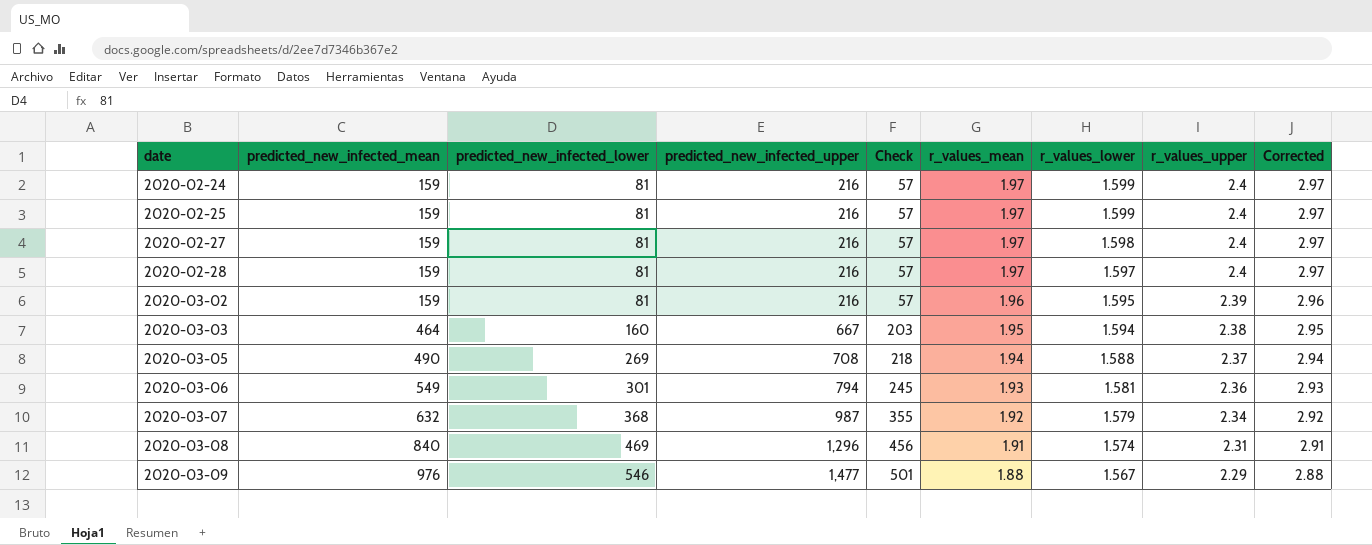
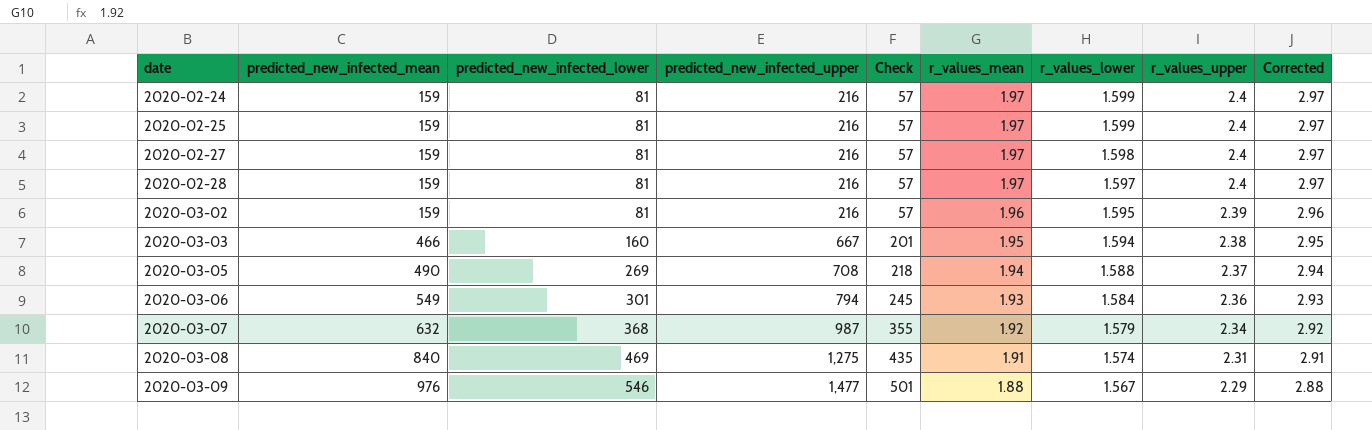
2020-03-03 | predicted_new_infected_mean: 464 -> 466
2020-03-03 | Check: 203 -> 201
2020-03-06 | r_values_lower: 1.581 -> 1.584
2020-03-08 | predicted_new_infected_upper: 1,296 -> 1,275
2020-03-08 | Check: 456 -> 435

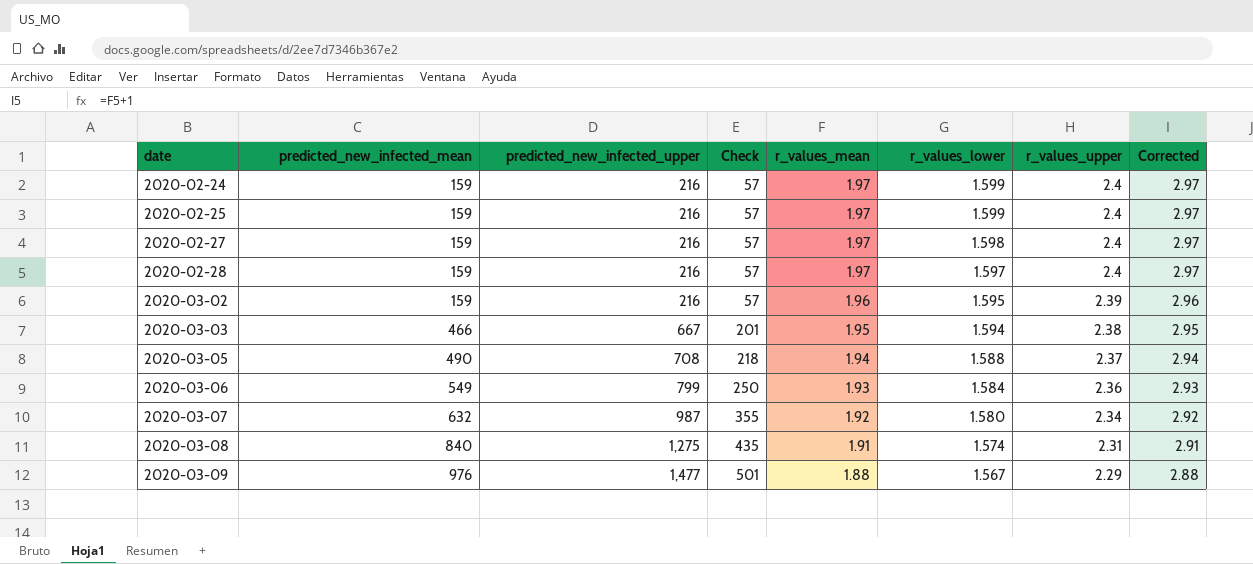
column predicted_new_infected_lower | position: 3 -> none
2020-03-06 | predicted_new_infected_upper: 794 -> 799
2020-03-06 | Check: 245 -> 250
2020-03-07 | r_values_lower: 1.579 -> 1.580

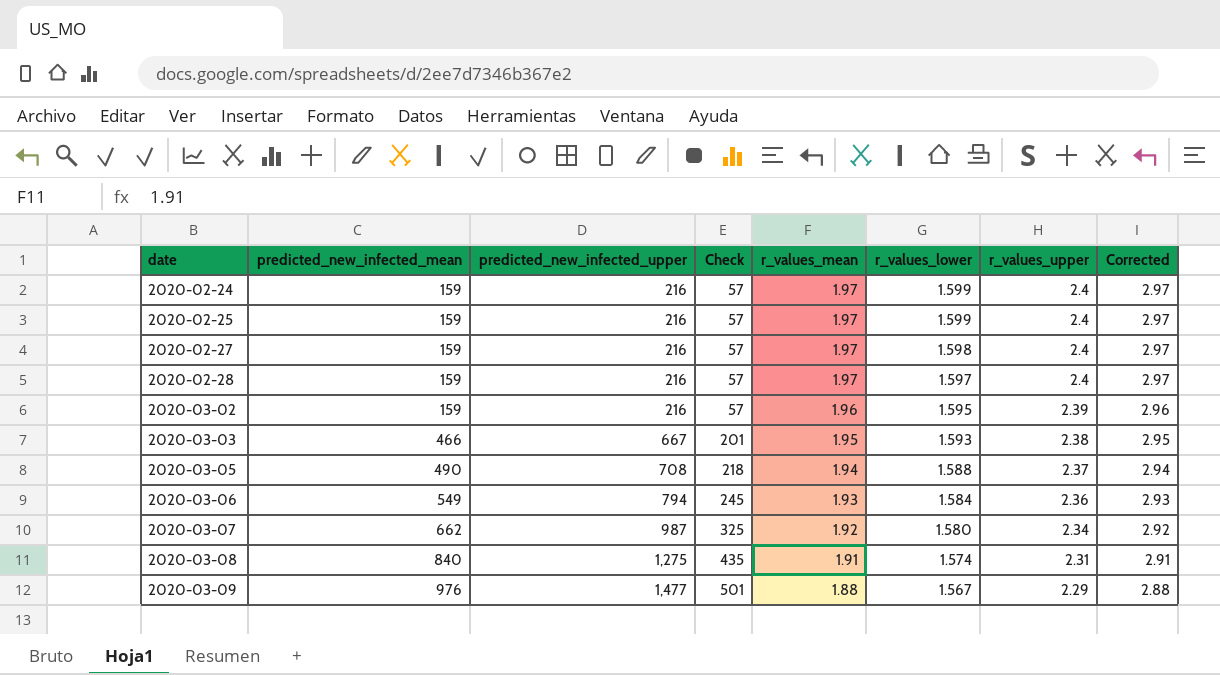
2020-03-03 | r_values_lower: 1.594 -> 1.593
2020-03-06 | predicted_new_infected_upper: 799 -> 794
2020-03-06 | Check: 250 -> 245
2020-03-07 | predicted_new_infected_mean: 632 -> 662
2020-03-07 | Check: 355 -> 325

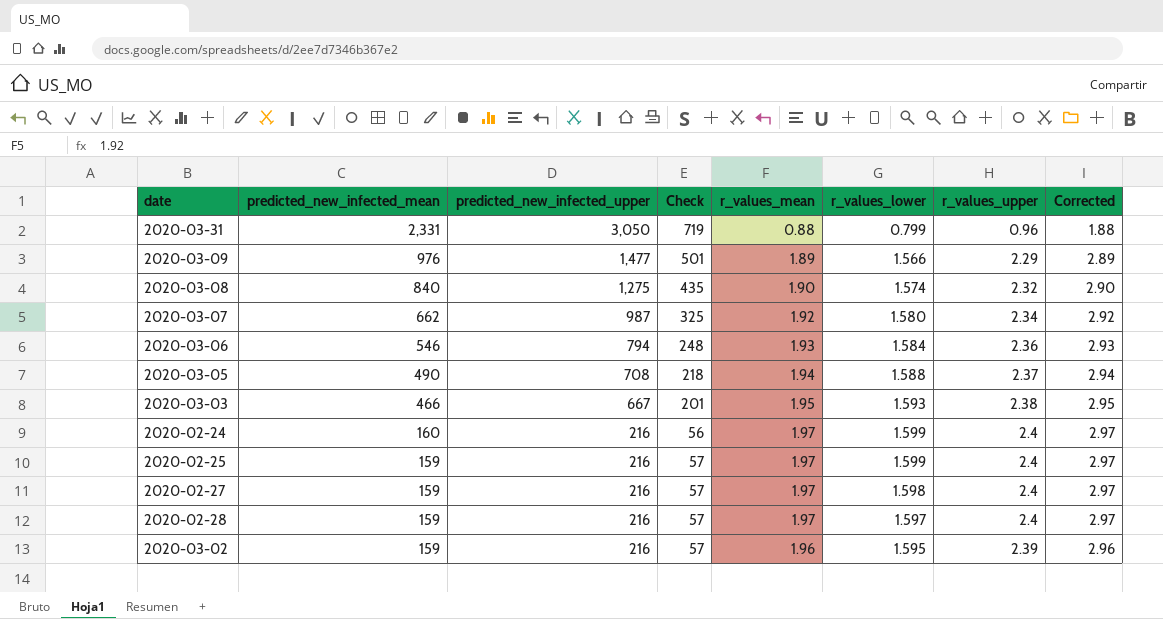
row order: date ascending -> predicted_new_infected_mean descending
row 2020-03-31: none -> 2,331 | 3,050 | 719 | 0.88 | 0.799 | 0.96 | 1.88
2020-03-09 | r_values_mean: 1.88 -> 1.89
2020-03-09 | r_values_lower: 1.567 -> 1.566
2020-03-09 | Corrected: 2.88 -> 2.89
2020-03-08 | r_values_mean: 1.91 -> 1.90
2020-03-08 | r_values_upper: 2.31 -> 2.32
2020-03-08 | Corrected: 2.91 -> 2.90
2020-03-06 | predicted_new_infected_mean: 549 -> 546
2020-03-06 | Check: 245 -> 248
2020-02-24 | predicted_new_infected_mean: 159 -> 160
2020-02-24 | Check: 57 -> 56

